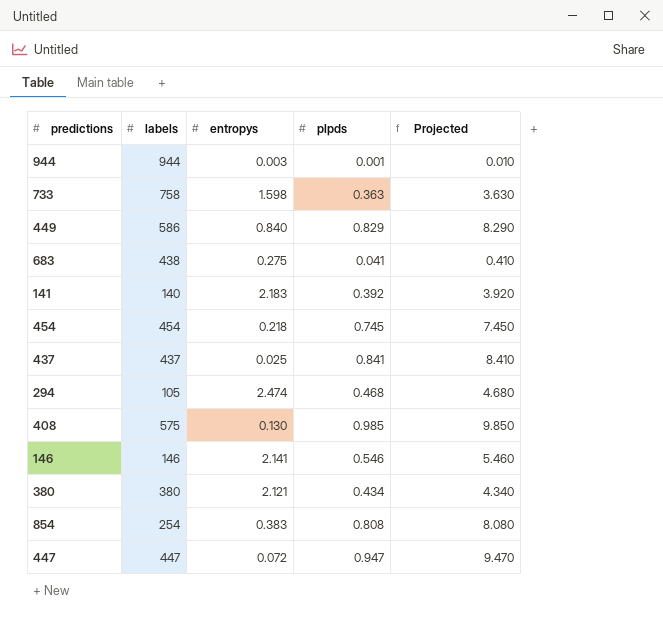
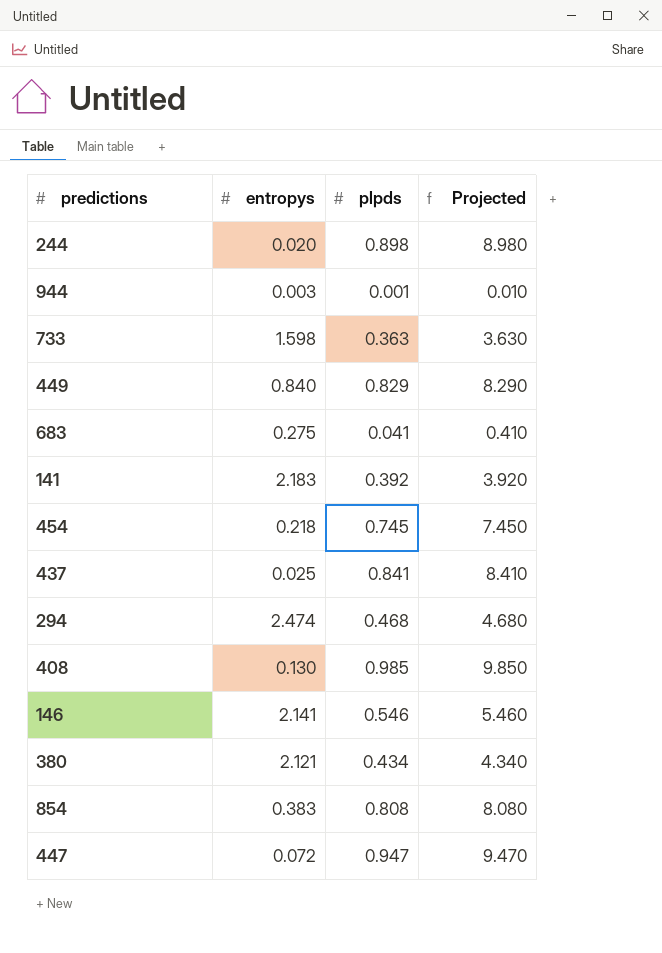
column labels | position: 2 -> none
row 244: none -> 0.020 | 0.898 | 8.980

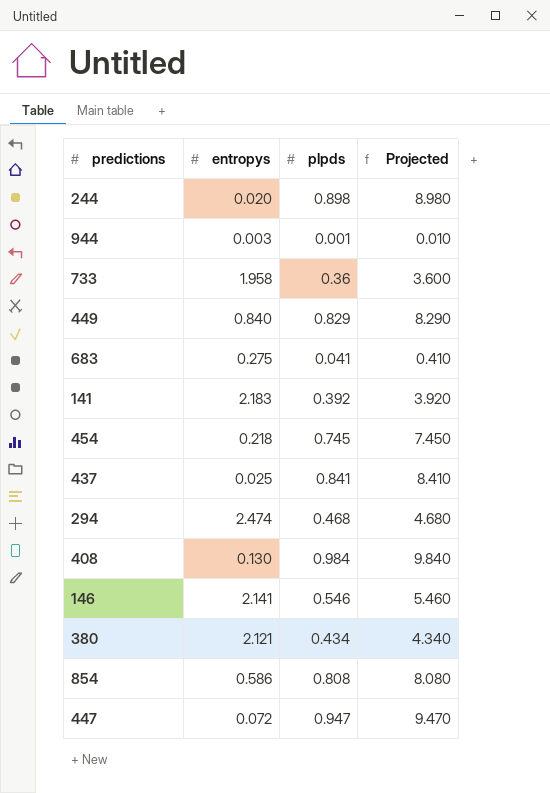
733 | entropys: 1.598 -> 1.958
733 | plpds: 0.363 -> 0.36
733 | Projected: 3.630 -> 3.600
408 | plpds: 0.985 -> 0.984
408 | Projected: 9.850 -> 9.840
854 | entropys: 0.383 -> 0.586

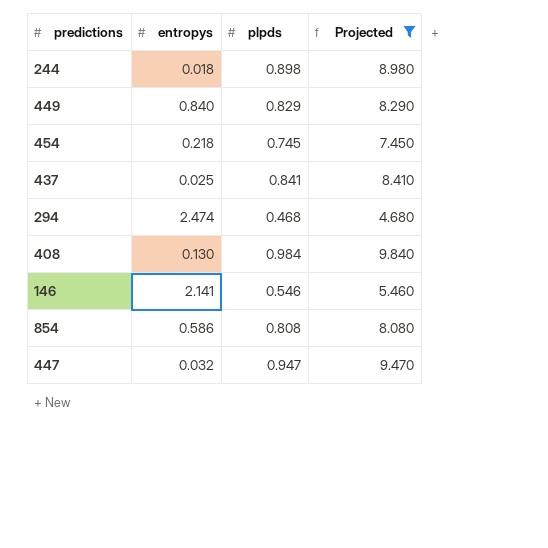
filter: none -> Projected >= 4.680
244 | entropys: 0.020 -> 0.018
447 | entropys: 0.072 -> 0.032

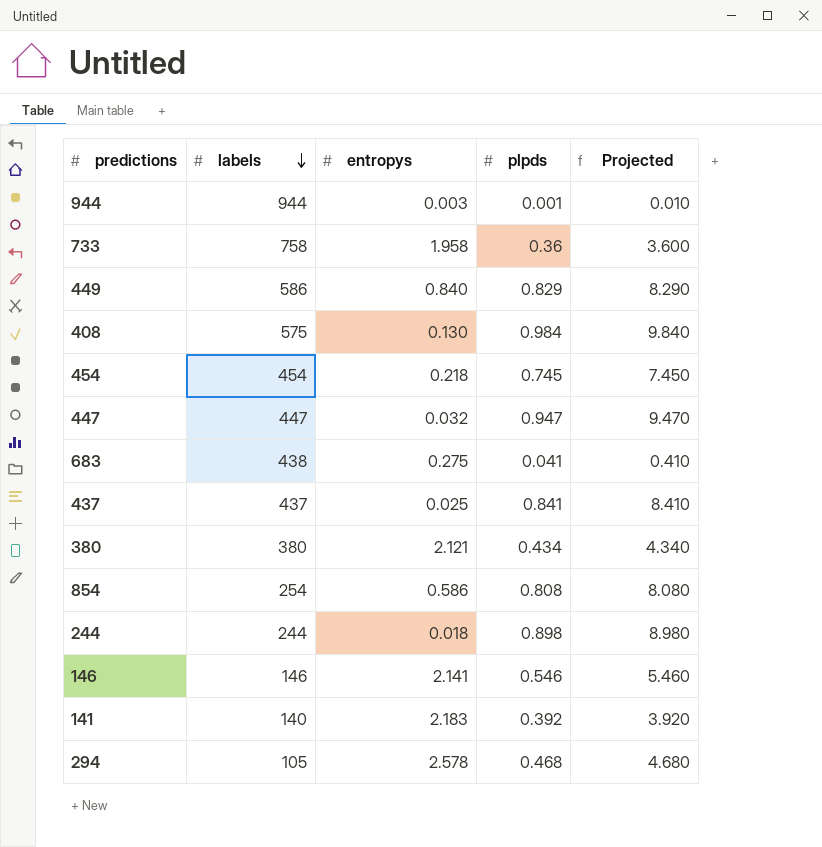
filter: Projected >= 4.680 -> none
row order: none -> labels descending
column labels | position: none -> 2
294 | entropys: 2.474 -> 2.578

